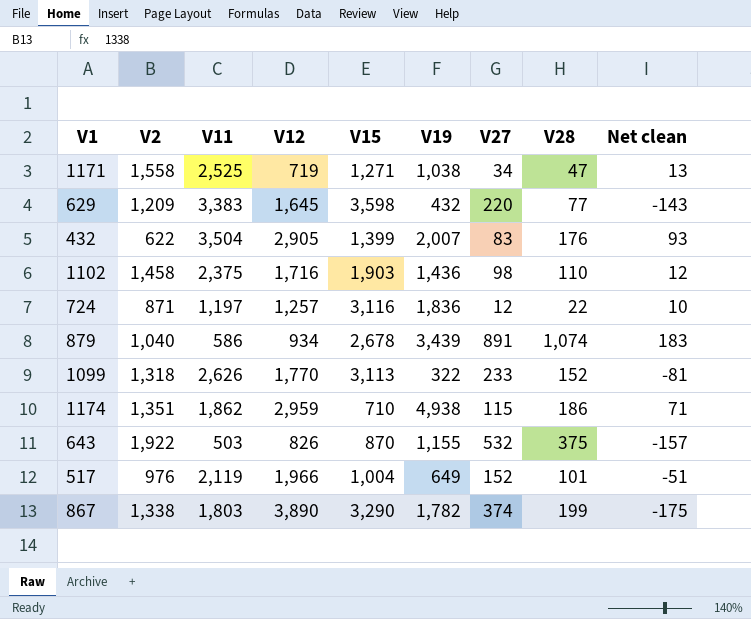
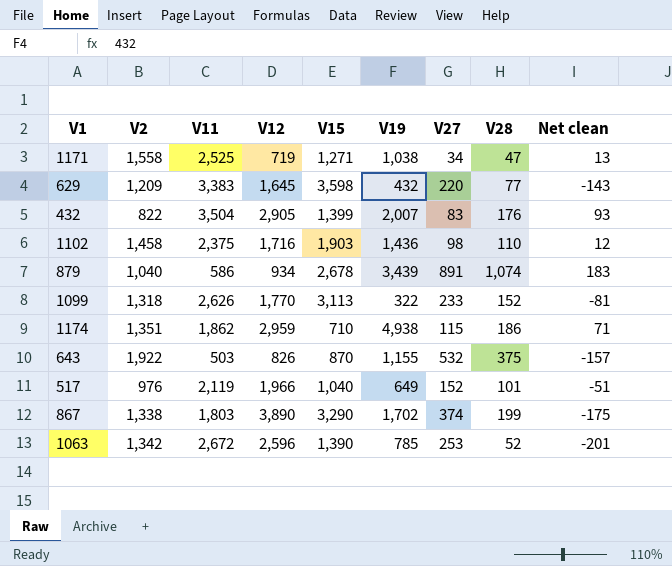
row 724: 871 | 1,197 | 1,257 | 3,116 | 1,836 | 12 | 22 | 10 -> none
432 | V2: 622 -> 822
517 | V15: 1,004 -> 1,040
867 | V19: 1,782 -> 1,702
row 1063: none -> 1,342 | 2,672 | 2,596 | 1,390 | 785 | 253 | 52 | -201

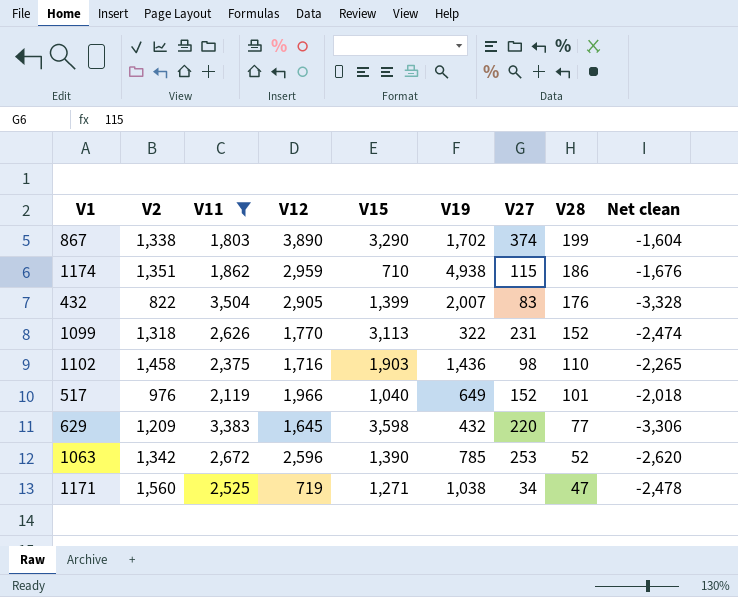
filter: none -> V11 >= 1,803
row order: none -> V28 descending
column Net clean | formula: [V28] - [V27] -> [V28] - [V11]
1099 | V27: 233 -> 231
1171 | V2: 1,558 -> 1,560

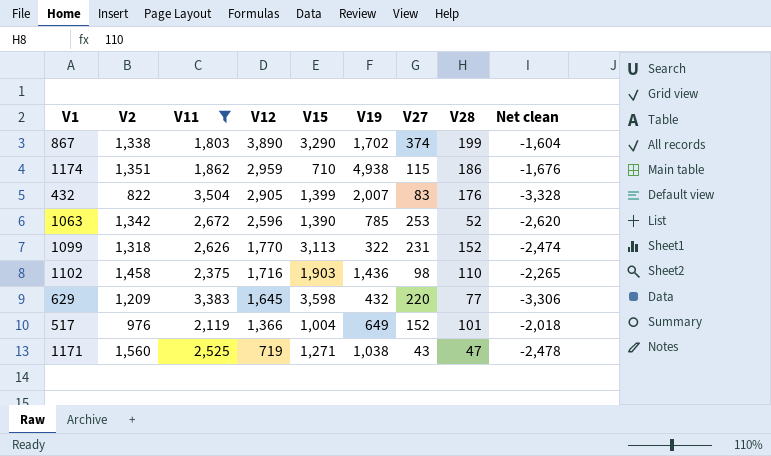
row order: V28 descending -> V12 descending
517 | V12: 1,966 -> 1,366
517 | V15: 1,040 -> 1,004
1171 | V27: 34 -> 43

